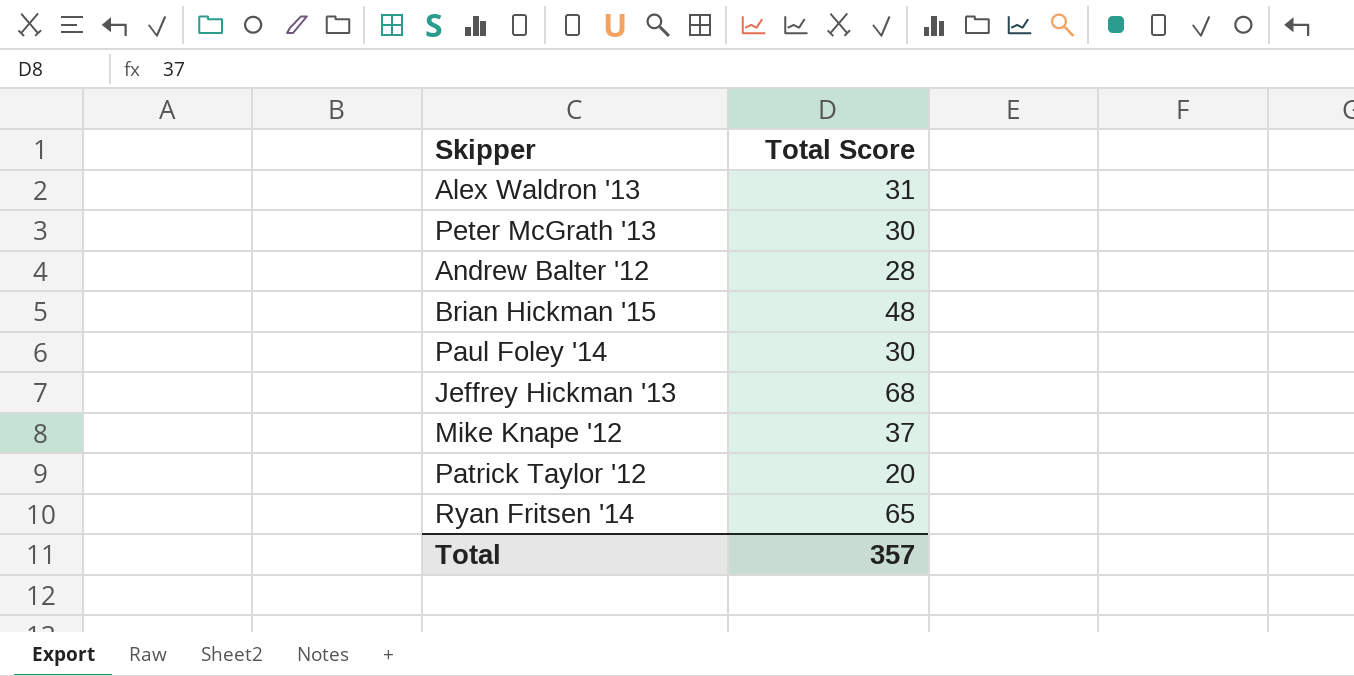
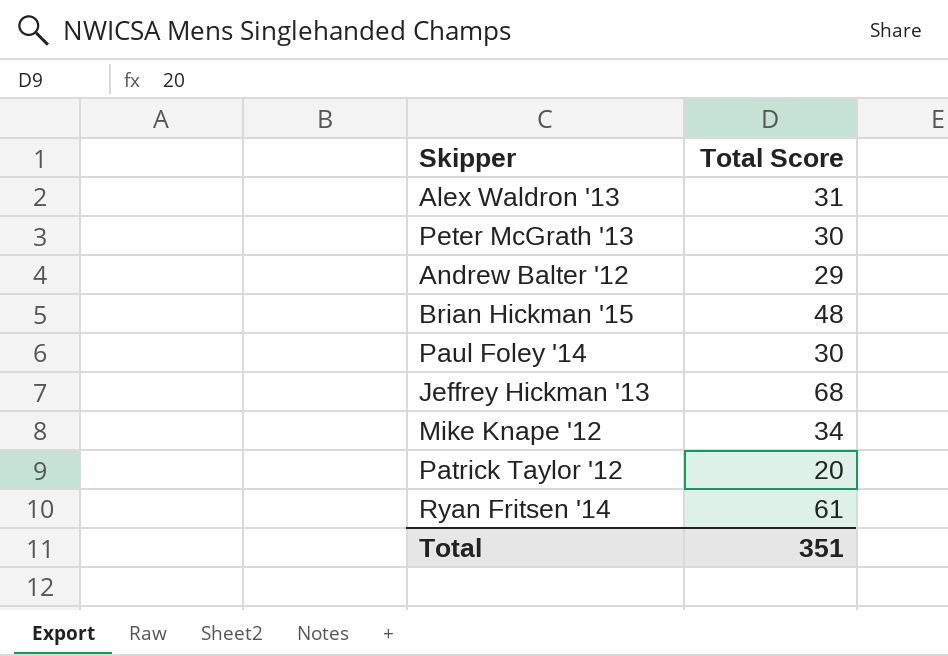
Andrew Balter '12 | Total Score: 28 -> 29
Mike Knape '12 | Total Score: 37 -> 34
Ryan Fritsen '14 | Total Score: 65 -> 61
Total | Total Score: 357 -> 351

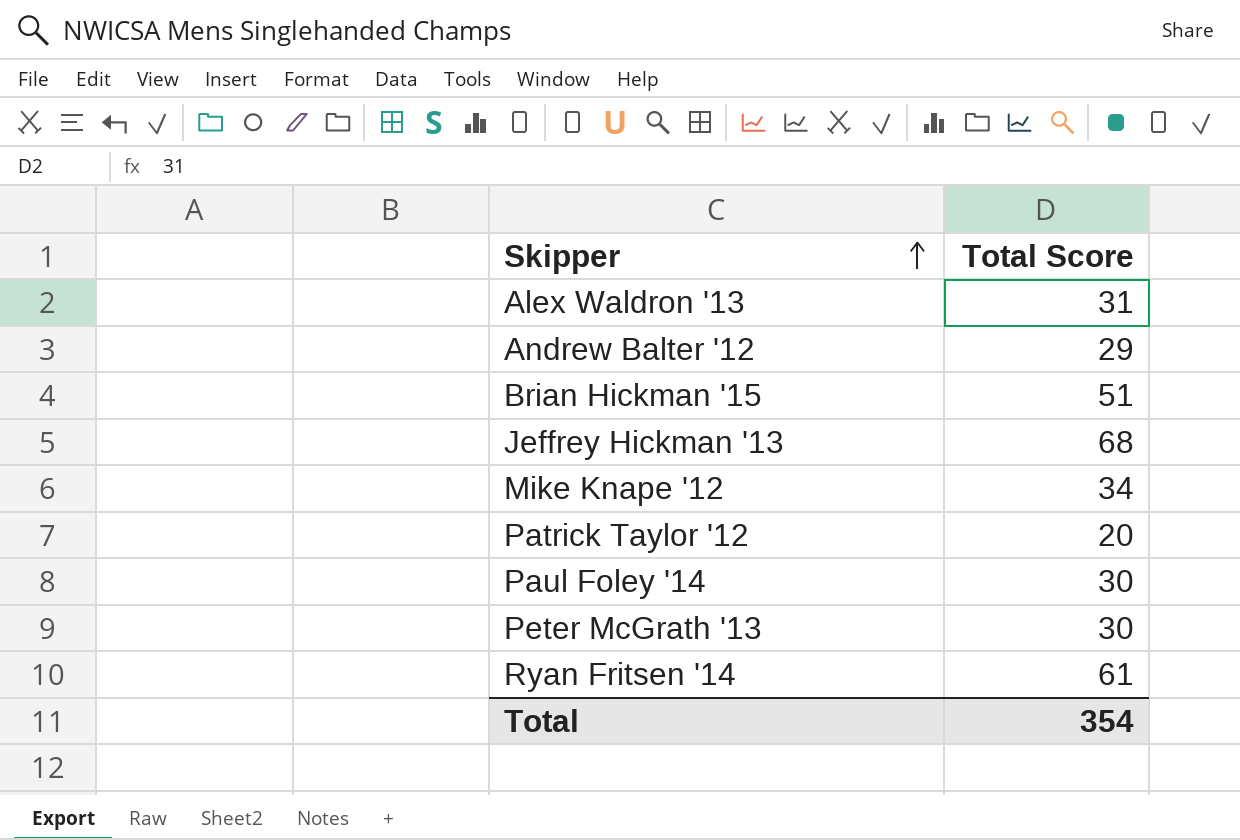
row order: none -> Skipper ascending
Brian Hickman '15 | Total Score: 48 -> 51
Total | Total Score: 351 -> 354

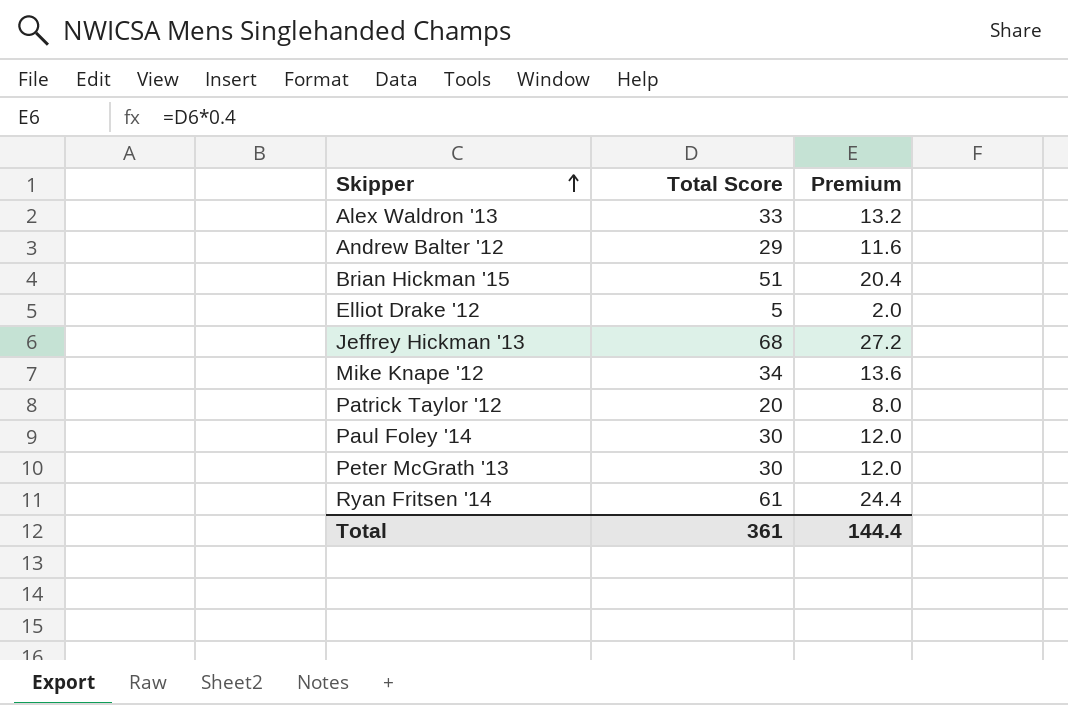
column Premium | formula: none -> [Total Score] * 0.4
Alex Waldron '13 | Total Score: 31 -> 33
row Elliot Drake '12: none -> 5 | 2.0
Total | Total Score: 354 -> 361

